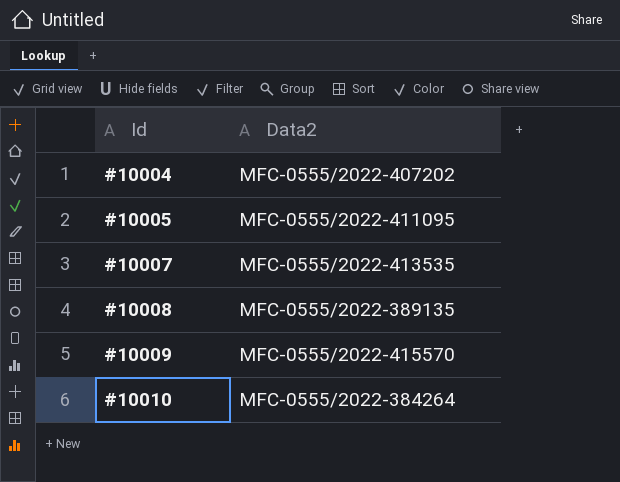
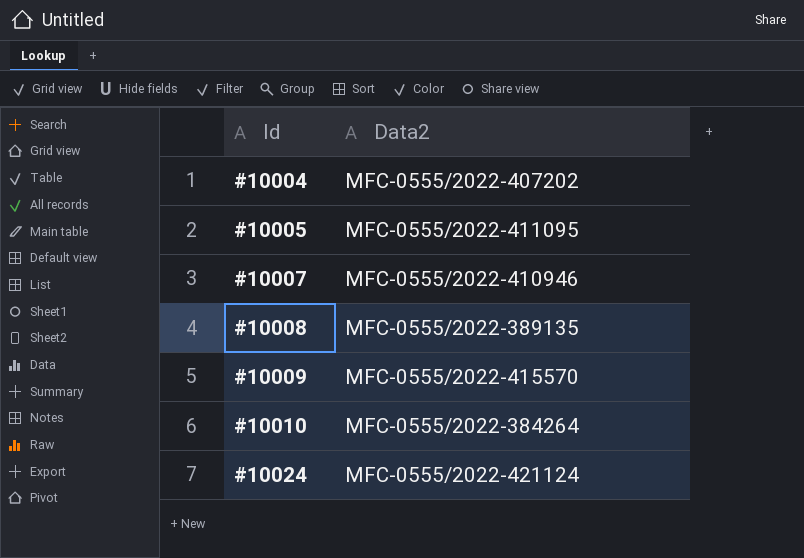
#10007 | Data2: MFC-0555/2022-413535 -> MFC-0555/2022-410946
row #10024: none -> MFC-0555/2022-421124

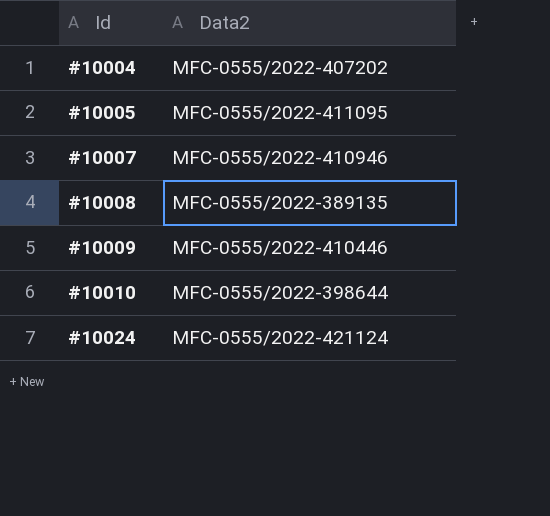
#10009 | Data2: MFC-0555/2022-415570 -> MFC-0555/2022-410446
#10010 | Data2: MFC-0555/2022-384264 -> MFC-0555/2022-398644

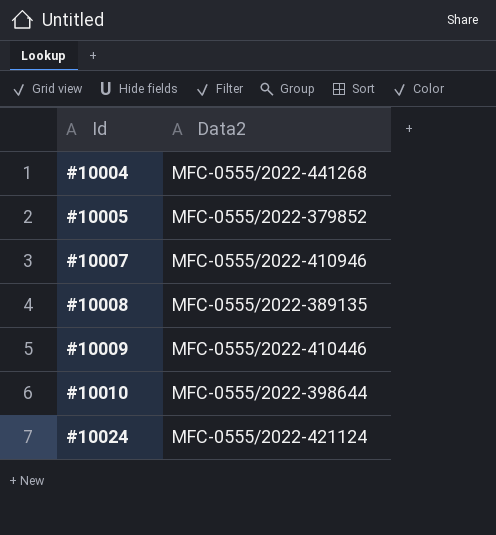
#10004 | Data2: MFC-0555/2022-407202 -> MFC-0555/2022-441268
#10005 | Data2: MFC-0555/2022-411095 -> MFC-0555/2022-379852

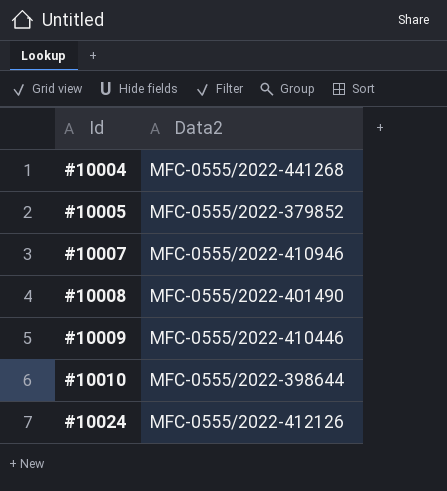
#10008 | Data2: MFC-0555/2022-389135 -> MFC-0555/2022-401490
#10024 | Data2: MFC-0555/2022-421124 -> MFC-0555/2022-412126

